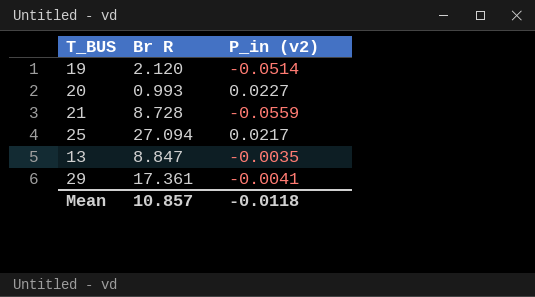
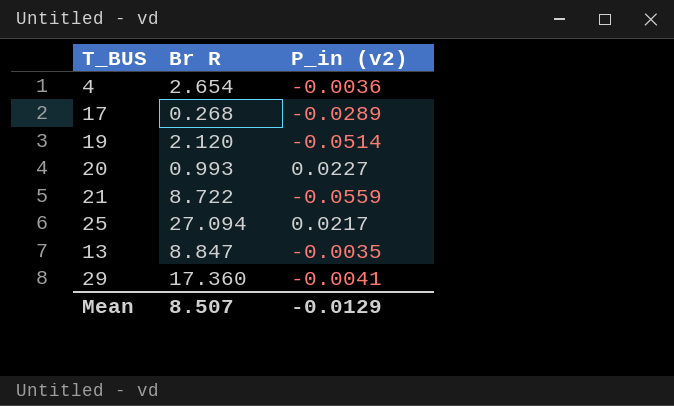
row 4: none -> 2.654 | -0.0036
row 17: none -> 0.268 | -0.0289
21 | Br R: 8.728 -> 8.722
29 | Br R: 17.361 -> 17.360
Mean | Br R: 10.857 -> 8.507
Mean | P_in (v2): -0.0118 -> -0.0129

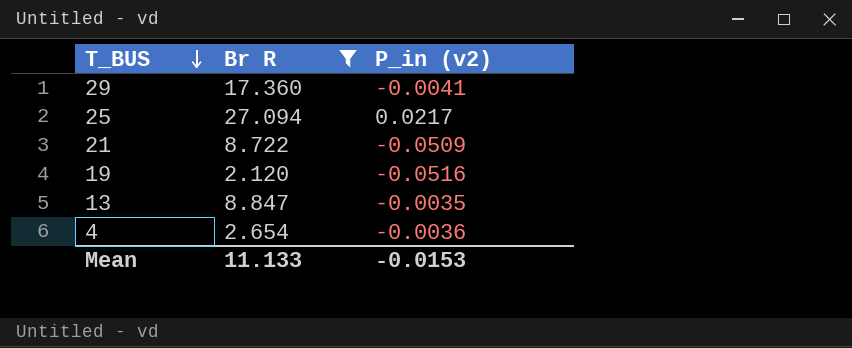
filter: none -> Br R >= 2.120
row order: none -> T_BUS descending
21 | P_in (v2): -0.0559 -> -0.0509
19 | P_in (v2): -0.0514 -> -0.0516
Mean | Br R: 8.507 -> 11.133
Mean | P_in (v2): -0.0129 -> -0.0153

